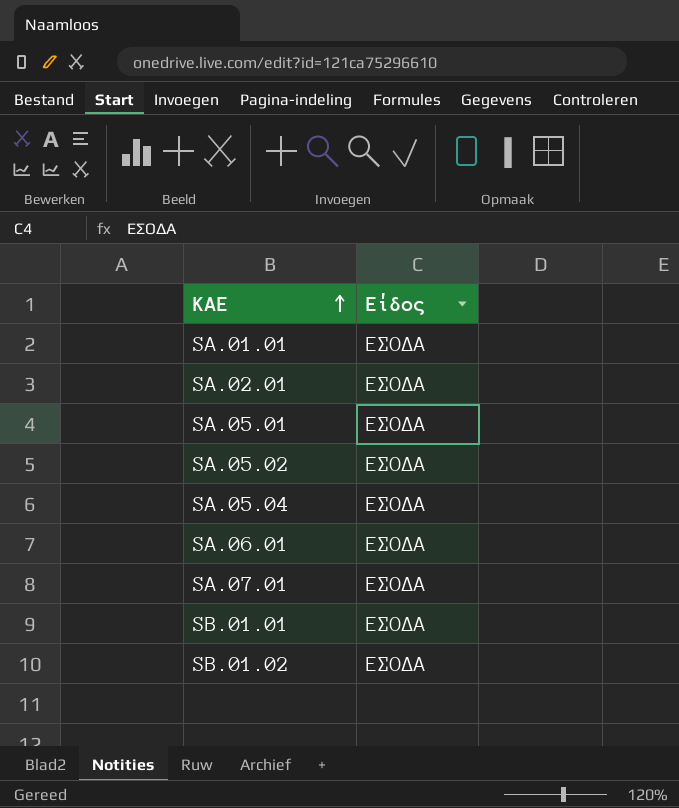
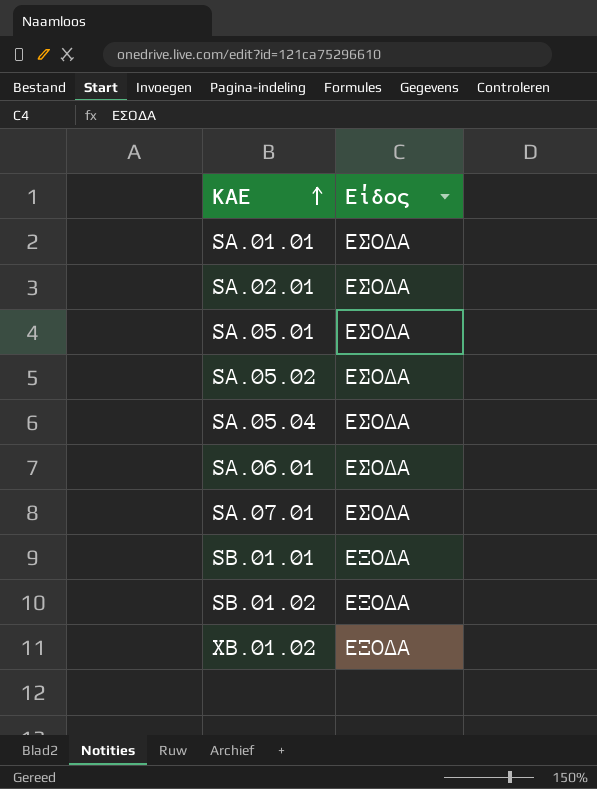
SB.01.01 | Είδος: ΕΣΟΔΑ -> ΕΞΟΔΑ
SB.01.02 | Είδος: ΕΣΟΔΑ -> ΕΞΟΔΑ
row XB.01.02: none -> ΕΞΟΔΑ

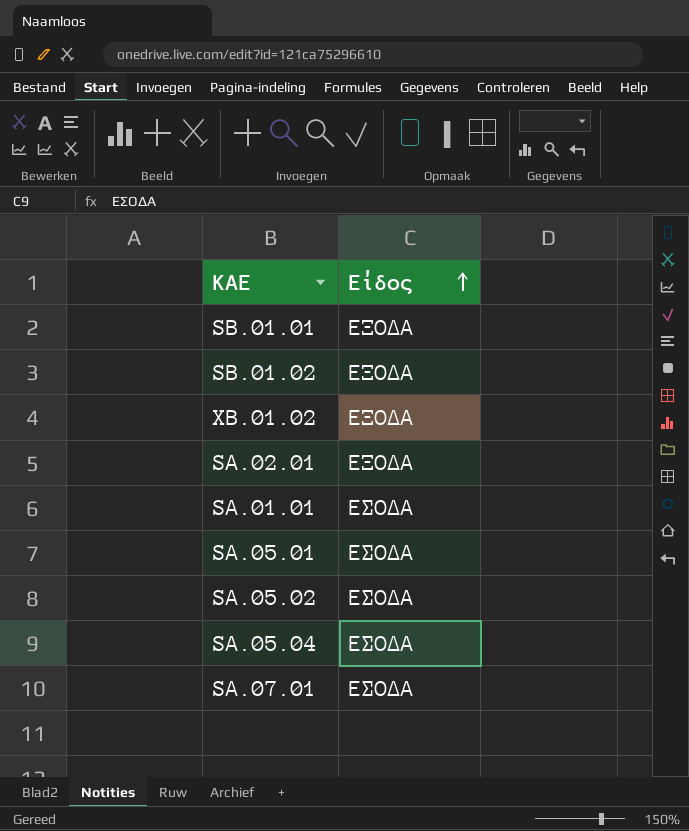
row order: ΚΑΕ ascending -> Είδος ascending
row SA.06.01: ΕΣΟΔΑ -> none
SA.02.01 | Είδος: ΕΣΟΔΑ -> ΕΞΟΔΑ

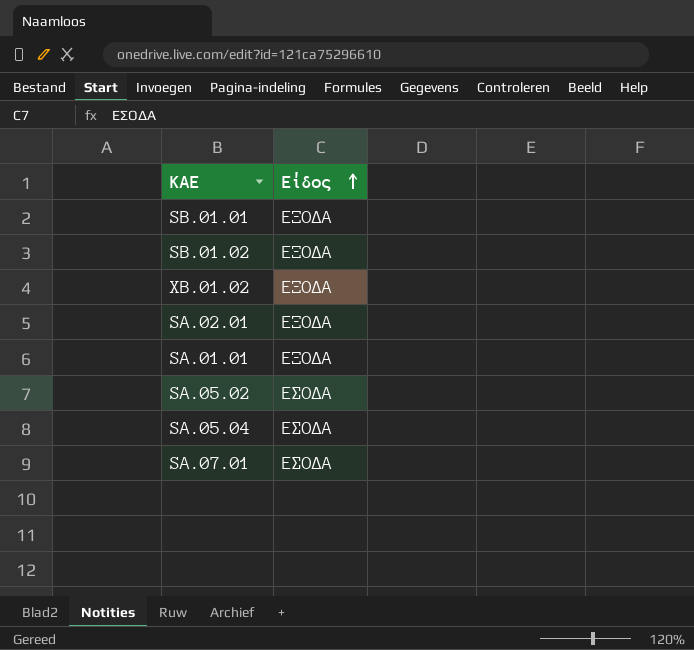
row SA.05.01: ΕΣΟΔΑ -> none
SA.01.01 | Είδος: ΕΣΟΔΑ -> ΕΞΟΔΑ

